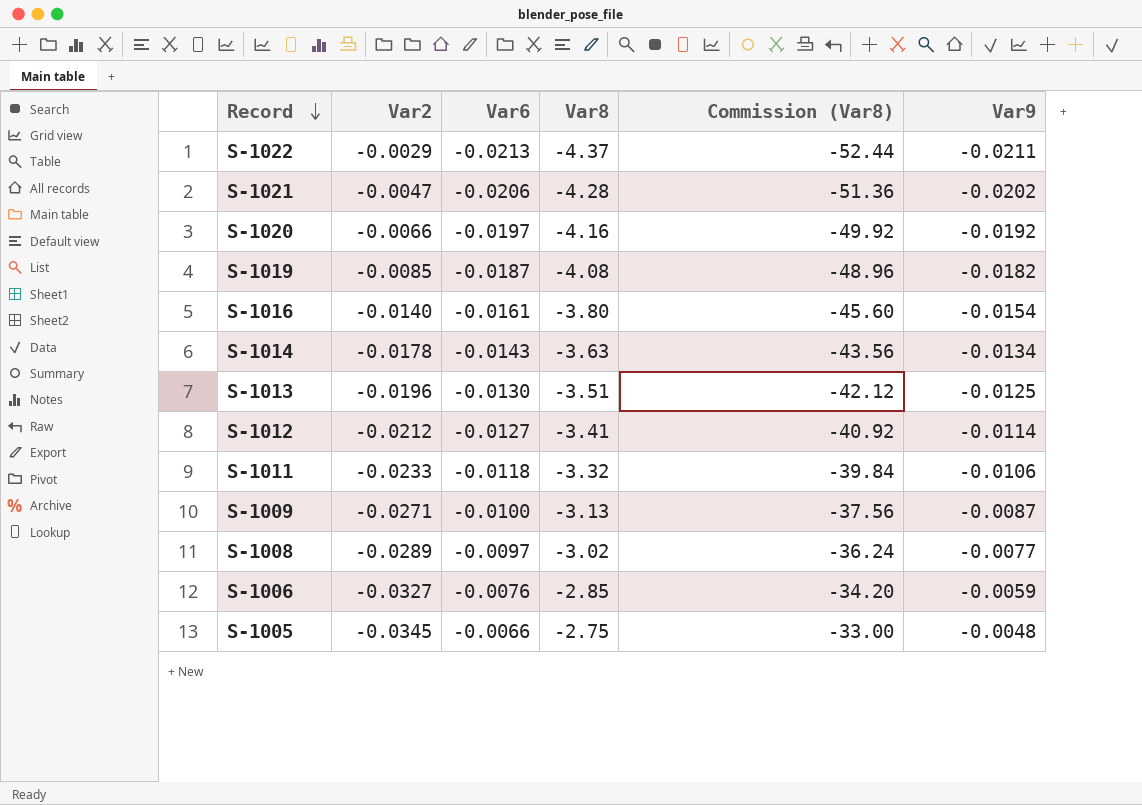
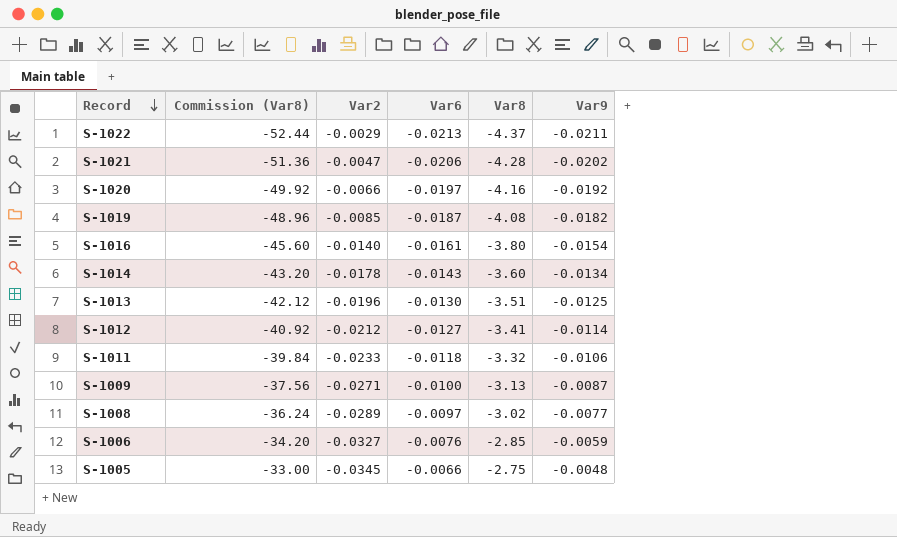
column Commission (Var8) | position: 5 -> 2
S-1014 | Commission (Var8): -43.56 -> -43.20
S-1014 | Var8: -3.63 -> -3.60

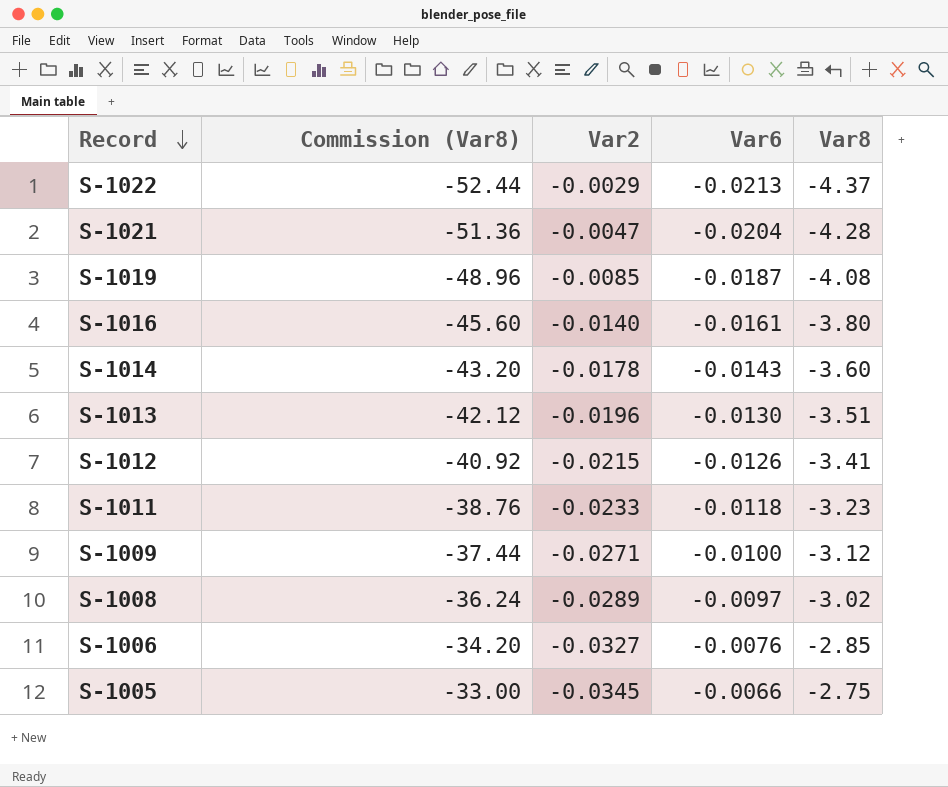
column Var9 | position: 6 -> none
row S-1020: -49.92 | -0.0066 | -0.0197 | -4.16 | -0.0192 -> none
S-1021 | Var6: -0.0206 -> -0.0204
S-1012 | Var2: -0.0212 -> -0.0215
S-1012 | Var6: -0.0127 -> -0.0126
S-1011 | Commission (Var8): -39.84 -> -38.76
S-1011 | Var8: -3.32 -> -3.23
S-1009 | Commission (Var8): -37.56 -> -37.44
S-1009 | Var8: -3.13 -> -3.12

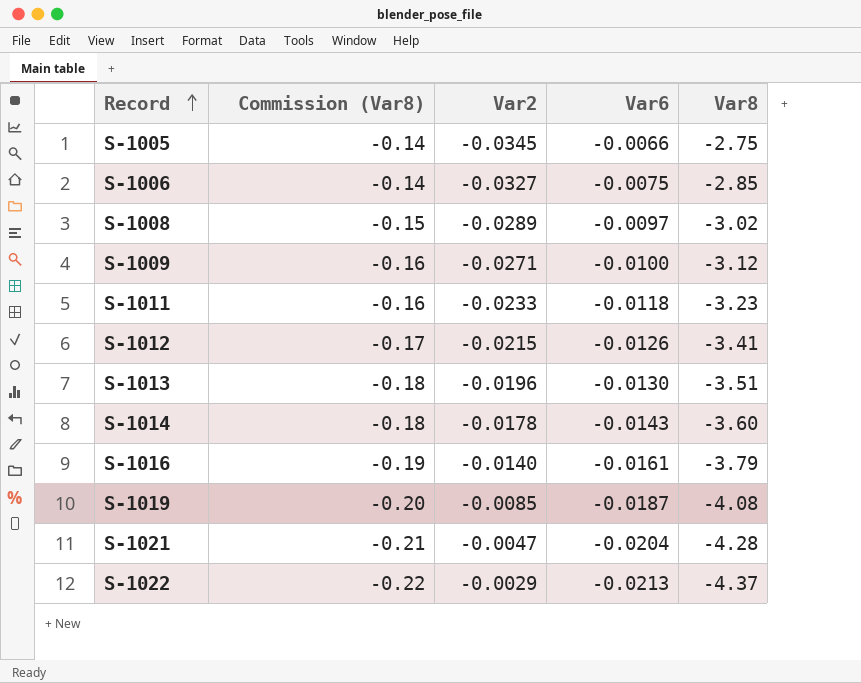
row order: Record descending -> Record ascending
column Commission (Var8) | formula: [Var8] * 12 -> [Var8] * 0.05
S-1006 | Var6: -0.0076 -> -0.0075
S-1016 | Var8: -3.80 -> -3.79

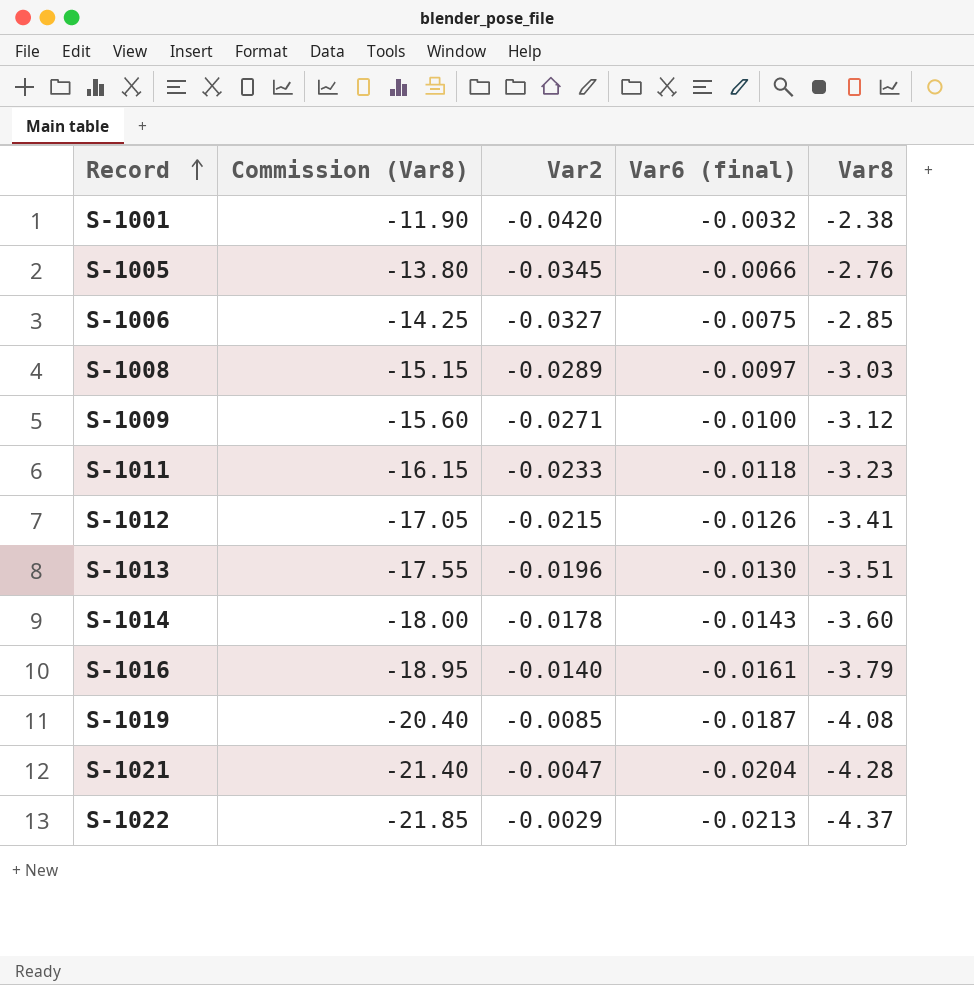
column Commission (Var8) | formula: [Var8] * 0.05 -> [Var8] * 5
column name: Var6 -> Var6 (final)
row S-1001: none -> -11.90 | -0.0420 | -0.0032 | -2.38
S-1005 | Var8: -2.75 -> -2.76
S-1008 | Var8: -3.02 -> -3.03

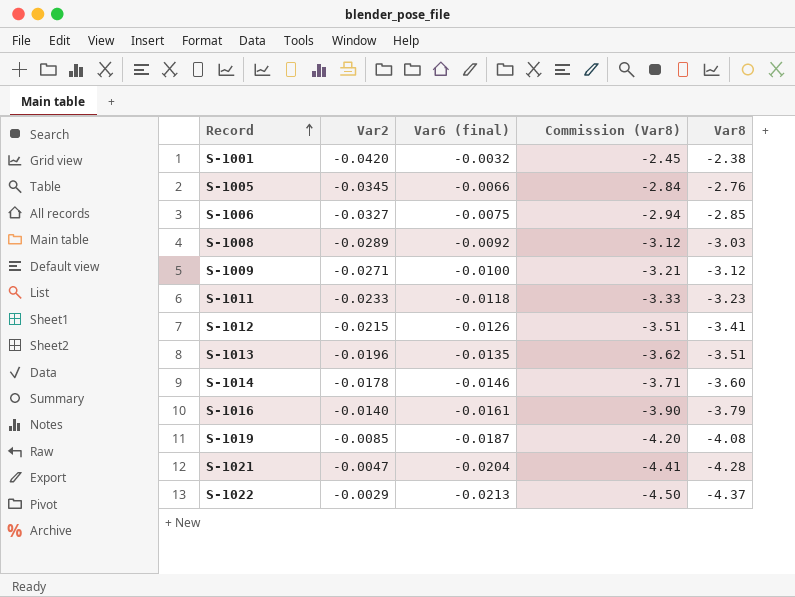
column Commission (Var8) | formula: [Var8] * 5 -> [Var8] * 1.03
column Commission (Var8) | position: 2 -> 4
S-1008 | Var6 (final): -0.0097 -> -0.0092
S-1013 | Var6 (final): -0.0130 -> -0.0135
S-1014 | Var6 (final): -0.0143 -> -0.0146

